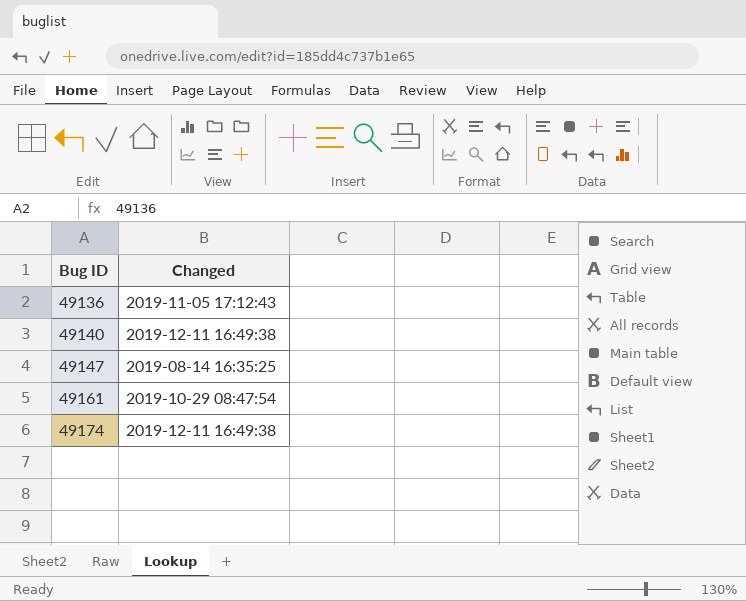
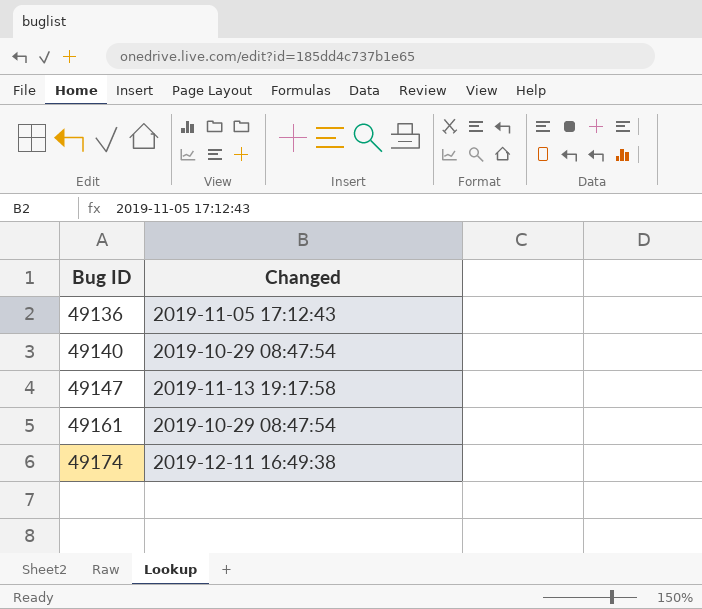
49140 | Changed: 2019-12-11 16:49:38 -> 2019-10-29 08:47:54
49147 | Changed: 2019-08-14 16:35:25 -> 2019-11-13 19:17:58

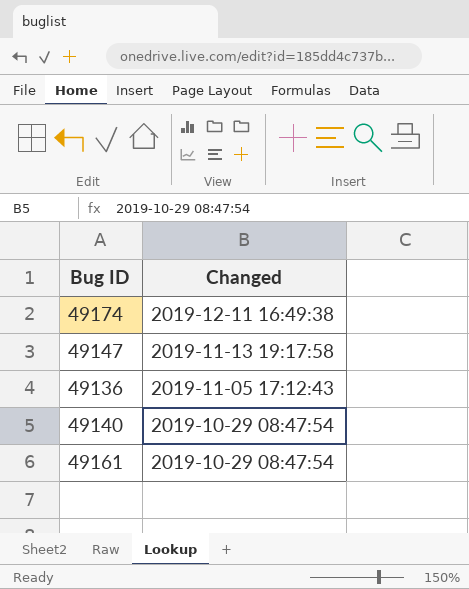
row order: Bug ID ascending -> Changed descending

